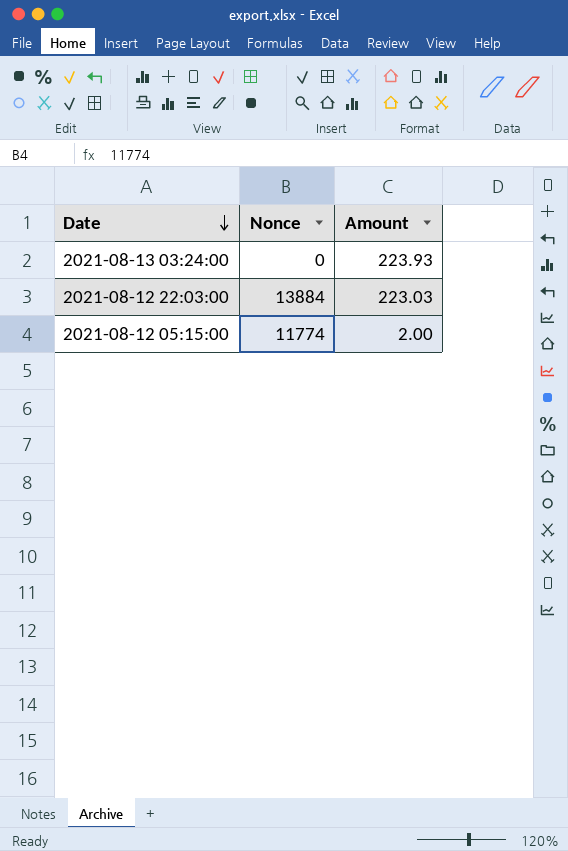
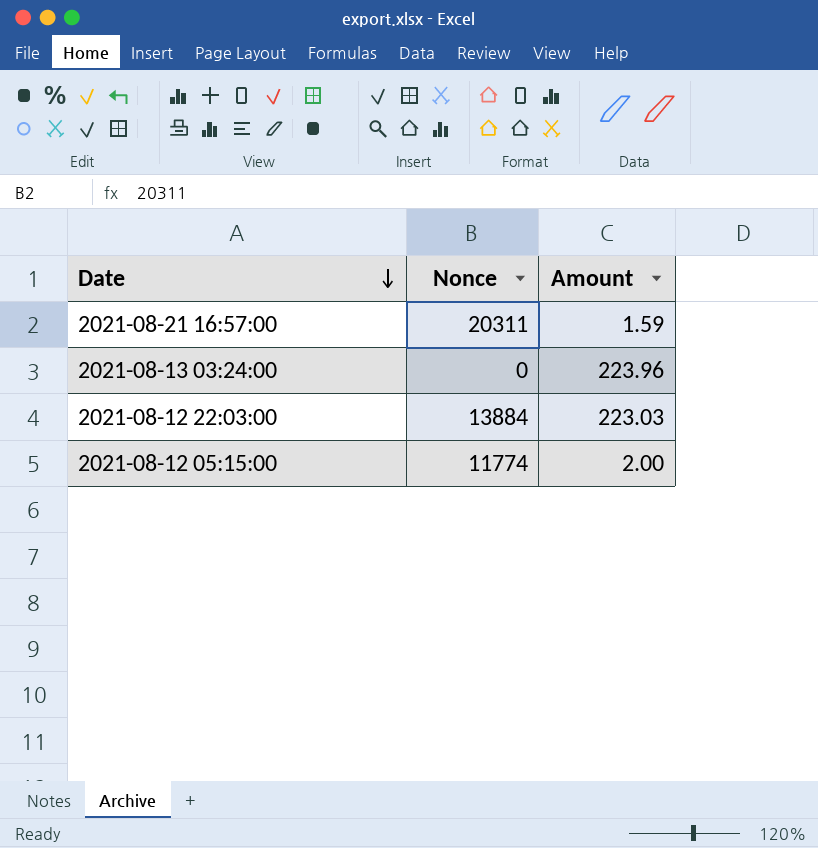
row 2021-08-21 16:57:00: none -> 20311 | 1.59
2021-08-13 03:24:00 | Amount: 223.93 -> 223.96

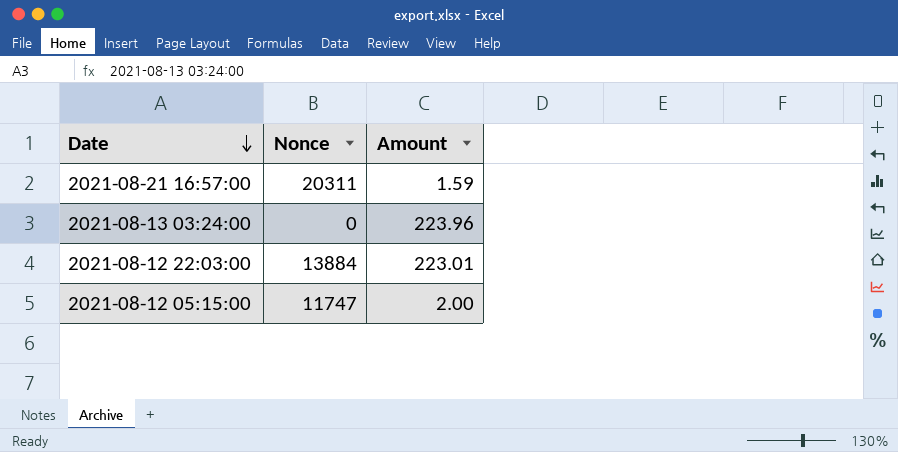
2021-08-12 22:03:00 | Amount: 223.03 -> 223.01
2021-08-12 05:15:00 | Nonce: 11774 -> 11747

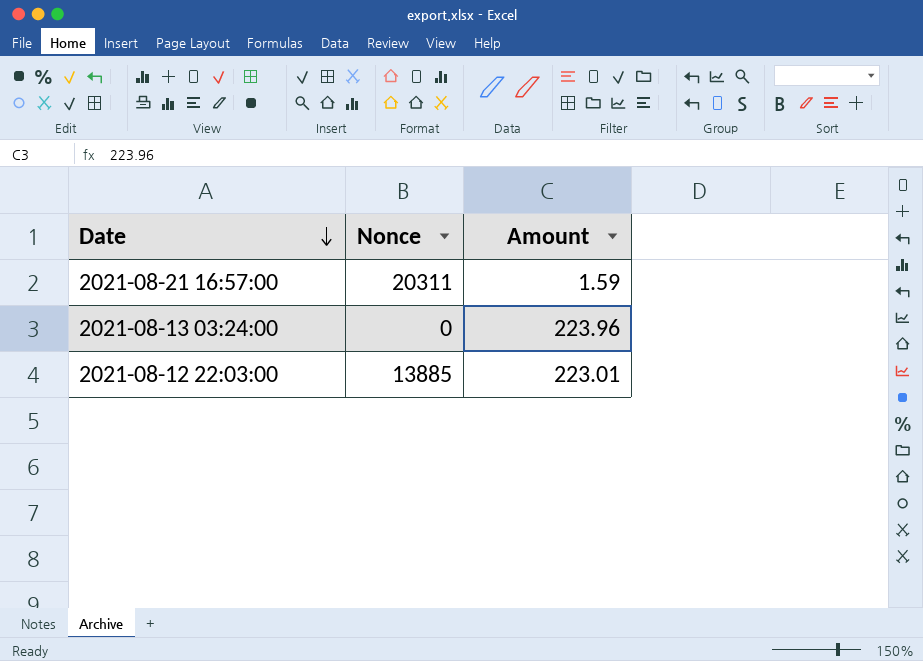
row 2021-08-12 05:15:00: 11747 | 2.00 -> none
2021-08-12 22:03:00 | Nonce: 13884 -> 13885

